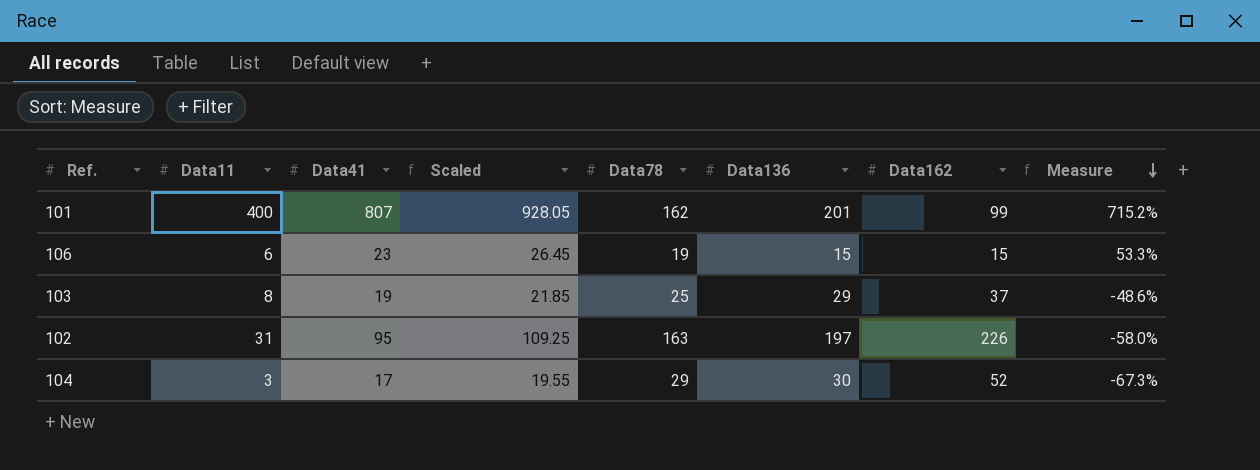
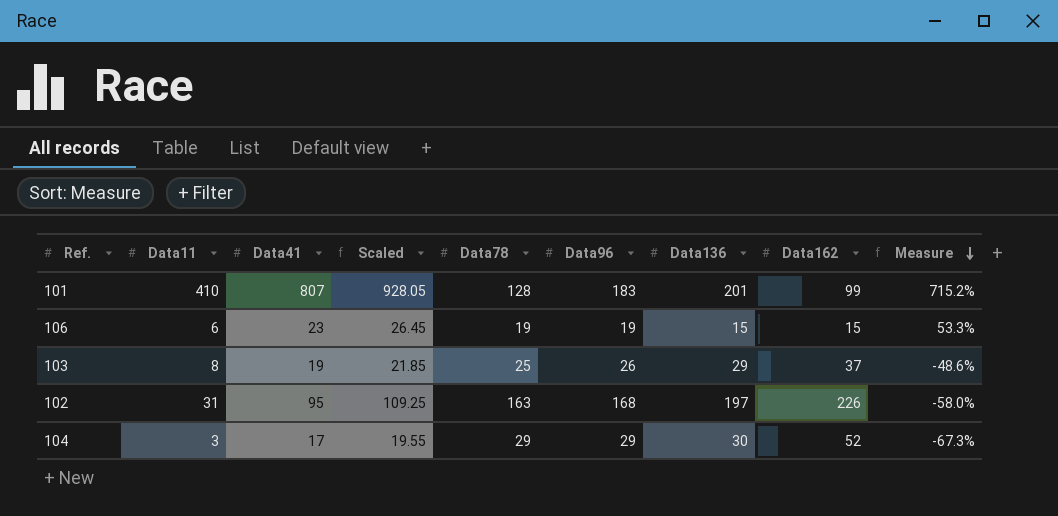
column Data96 | position: none -> 6
101 | Data11: 400 -> 410
101 | Data78: 162 -> 128

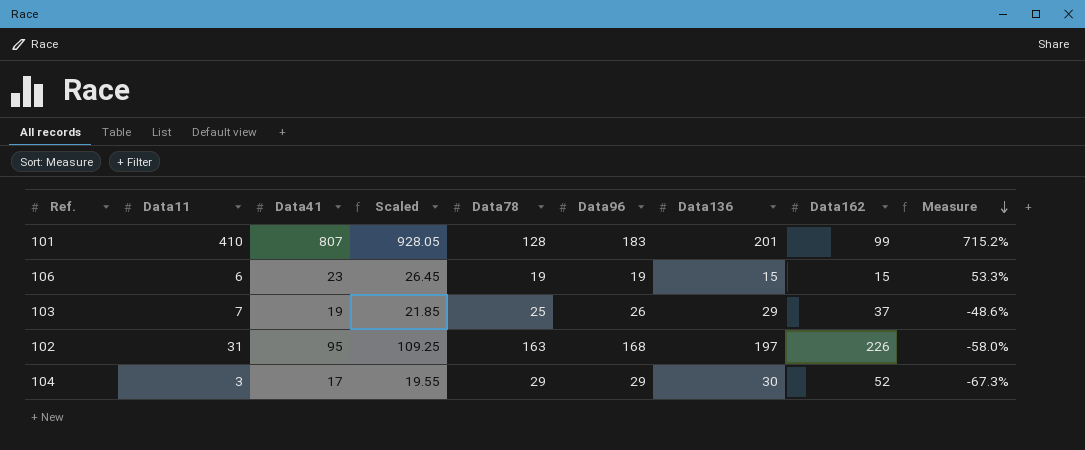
103 | Data11: 8 -> 7

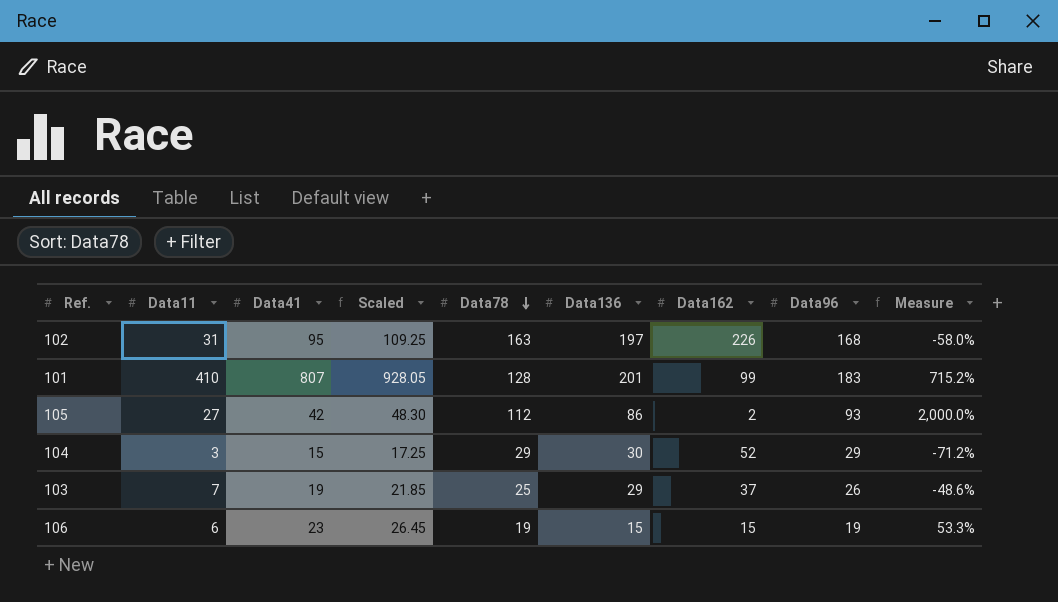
row order: Measure descending -> Data78 descending
column Data96 | position: 6 -> 8
row 105: none -> 27 | 42 | 48.30 | 112 | 86 | 2 | 93 | 2,000.0%
104 | Data41: 17 -> 15
104 | Scaled: 19.55 -> 17.25
104 | Measure: -67.3% -> -71.2%

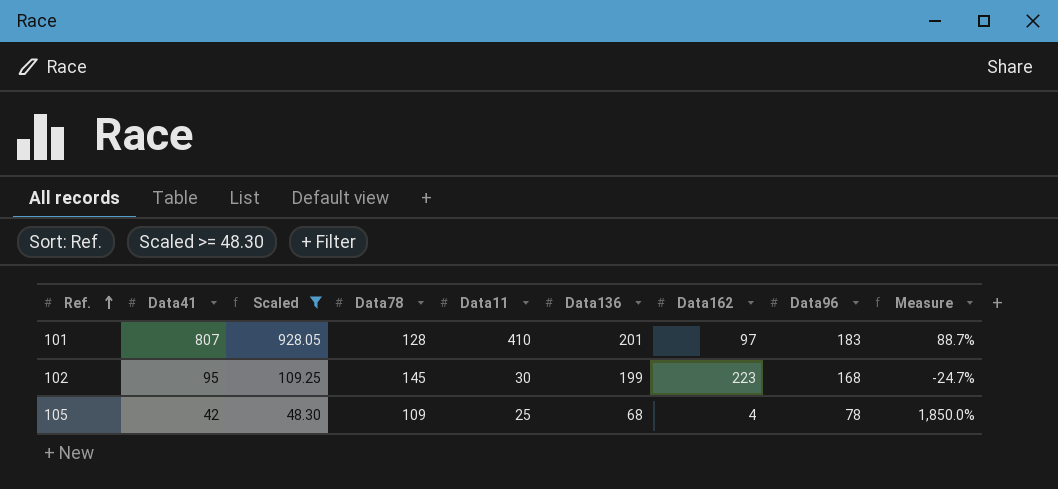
filter: none -> Scaled >= 48.30
row order: Data78 descending -> Ref. ascending
column Data11 | position: 2 -> 5
column Measure | formula: ([Data41] - [Data162]) / [Data162] -> ([Data96] - [Data162]) / [Data162]
101 | Data162: 99 -> 97
102 | Data78: 163 -> 145
102 | Data11: 31 -> 30
102 | Data136: 197 -> 199
102 | Data162: 226 -> 223
105 | Data78: 112 -> 109
105 | Data11: 27 -> 25
105 | Data136: 86 -> 68
105 | Data162: 2 -> 4
105 | Data96: 93 -> 78

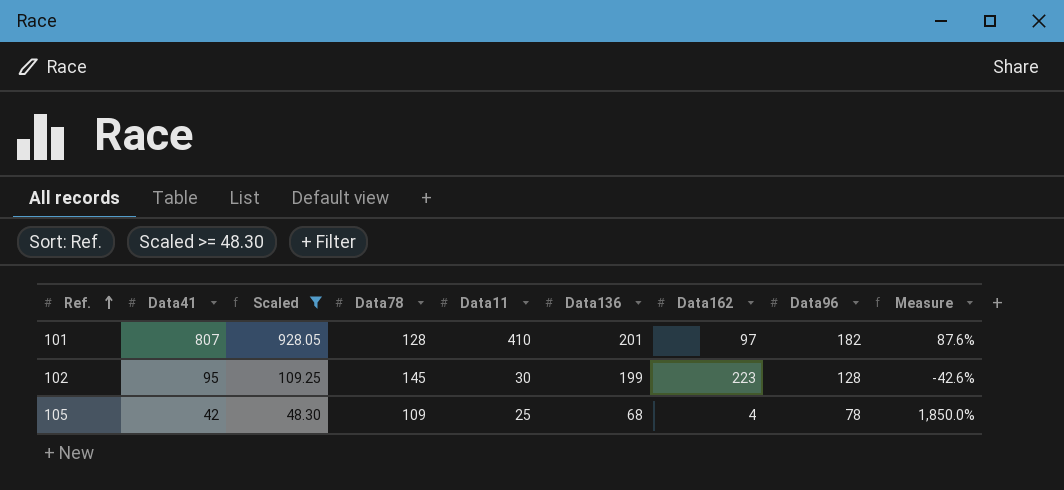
101 | Data96: 183 -> 182
101 | Measure: 88.7% -> 87.6%
102 | Data96: 168 -> 128
102 | Measure: -24.7% -> -42.6%

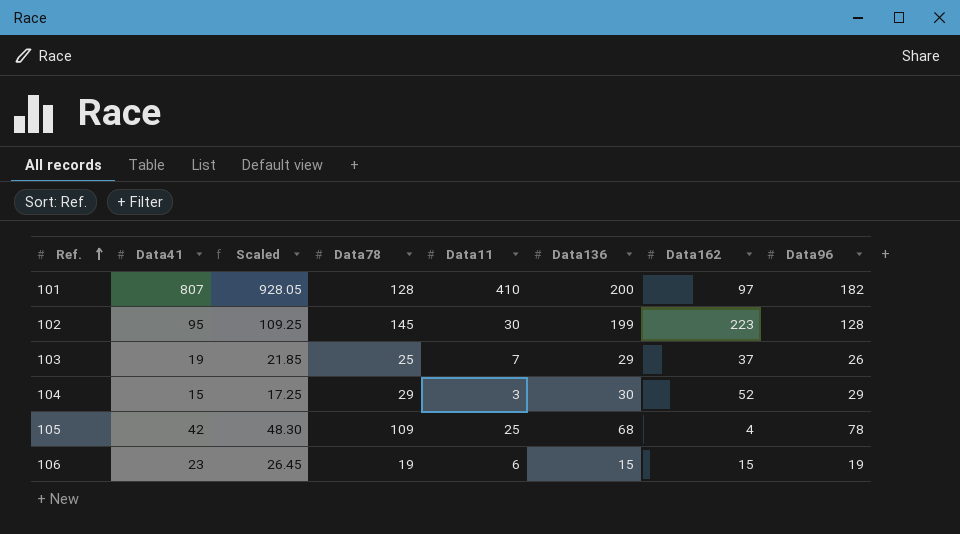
filter: Scaled >= 48.30 -> none
column Measure | formula: ([Data96] - [Data162]) / [Data162] -> none
101 | Data136: 201 -> 200

